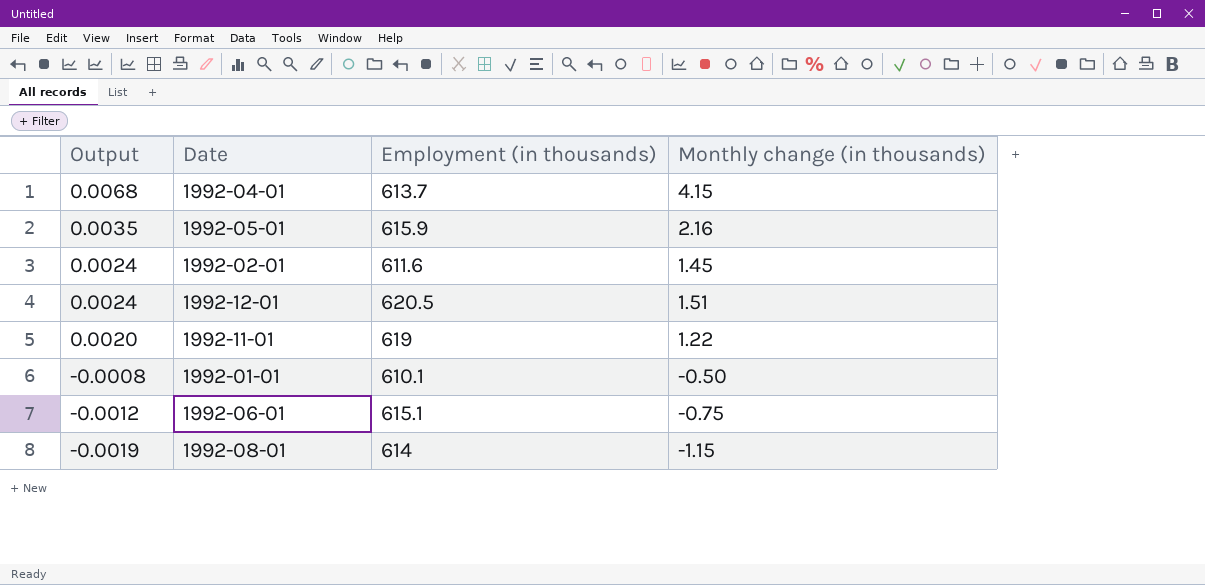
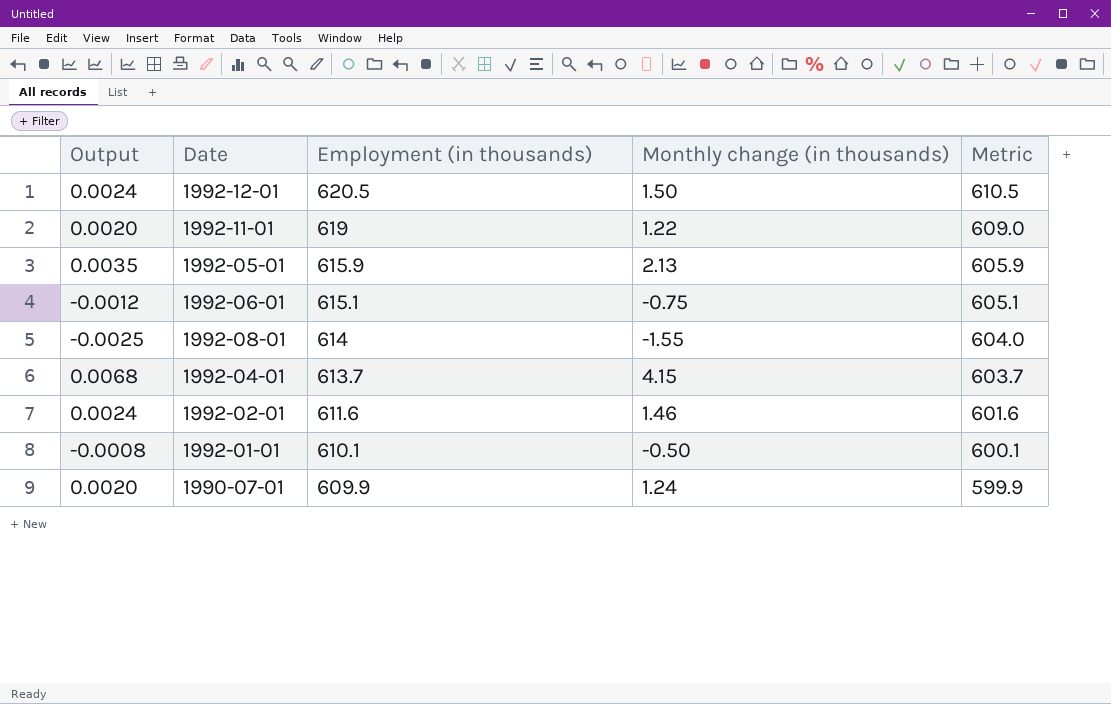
row order: Output descending -> Employment (in thousands) descending
column Metric | formula: none -> [Employment (in thousands)] - 10
1992-12-01 | Monthly change (in thousands): 1.51 -> 1.50
1992-05-01 | Monthly change (in thousands): 2.16 -> 2.13
1992-08-01 | Output: -0.0019 -> -0.0025
1992-08-01 | Monthly change (in thousands): -1.15 -> -1.55
1992-02-01 | Monthly change (in thousands): 1.45 -> 1.46
row 1990-07-01: none -> 0.0020 | 609.9 | 1.24 | 599.9

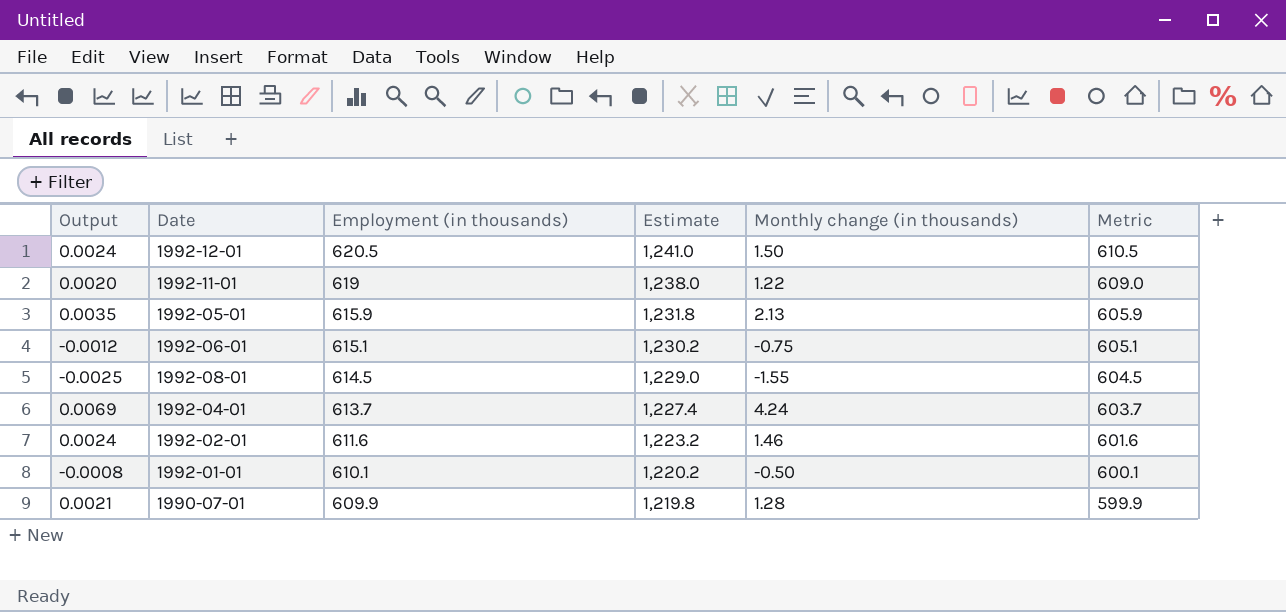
column Estimate | formula: none -> [Employment (in thousands)] * 2
1992-08-01 | Employment (in thousands): 614 -> 614.5
1992-08-01 | Metric: 604.0 -> 604.5
1992-04-01 | Output: 0.0068 -> 0.0069
1992-04-01 | Monthly change (in thousands): 4.15 -> 4.24
1990-07-01 | Output: 0.0020 -> 0.0021
1990-07-01 | Monthly change (in thousands): 1.24 -> 1.28

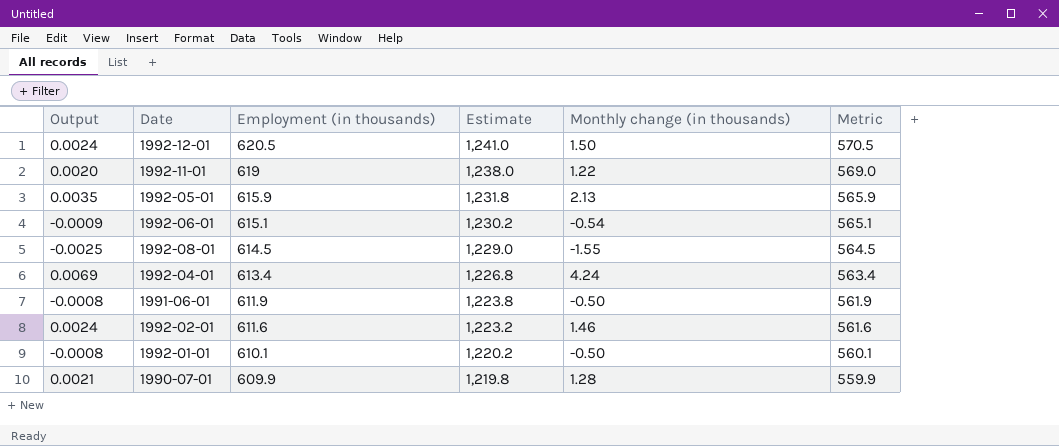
column Metric | formula: [Employment (in thousands)] - 10 -> [Employment (in thousands)] - 50
1992-06-01 | Output: -0.0012 -> -0.0009
1992-06-01 | Monthly change (in thousands): -0.75 -> -0.54
1992-04-01 | Employment (in thousands): 613.7 -> 613.4
1992-04-01 | Estimate: 1,227.4 -> 1,226.8
row 1991-06-01: none -> -0.0008 | 611.9 | 1,223.8 | -0.50 | 561.9

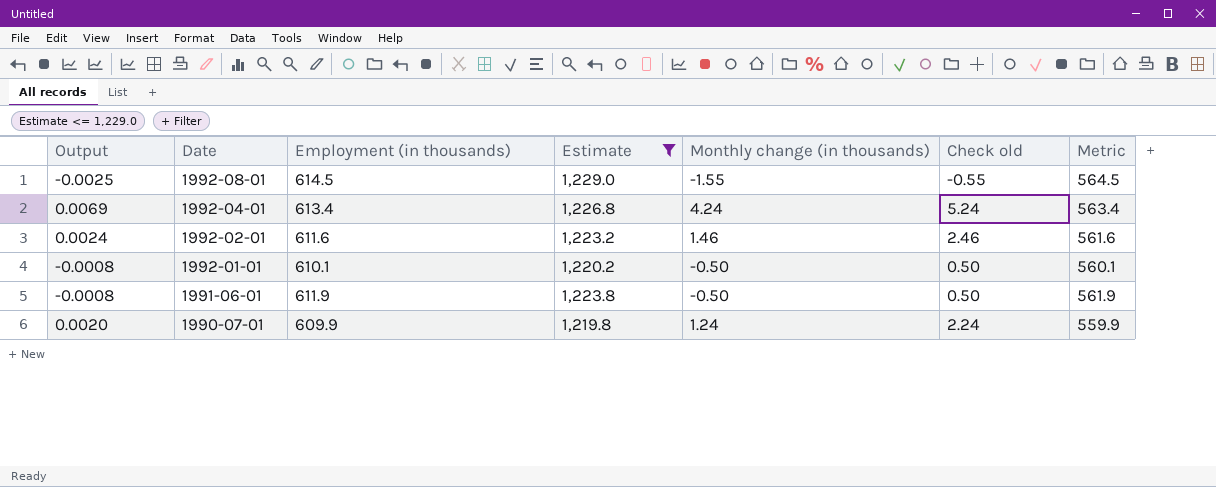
filter: none -> Estimate <= 1,229.0
row order: Employment (in thousands) descending -> Date descending
column Check old | formula: none -> [Monthly change (in thousands)] + 1
1990-07-01 | Output: 0.0021 -> 0.0020
1990-07-01 | Monthly change (in thousands): 1.28 -> 1.24

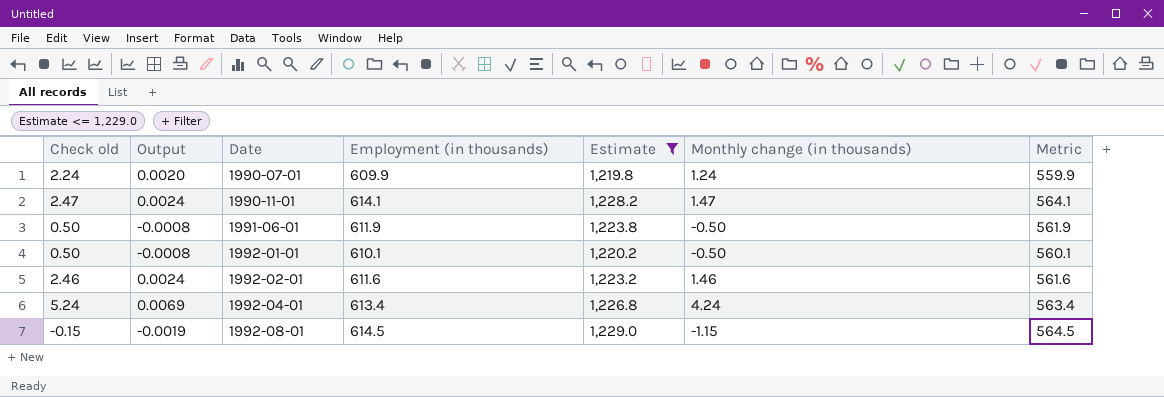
row order: Date descending -> Date ascending
column Check old | position: 6 -> 1
row 1990-11-01: none -> 2.47 | 0.0024 | 614.1 | 1,228.2 | 1.47 | 564.1
1992-08-01 | Check old: -0.55 -> -0.15
1992-08-01 | Output: -0.0025 -> -0.0019
1992-08-01 | Monthly change (in thousands): -1.55 -> -1.15

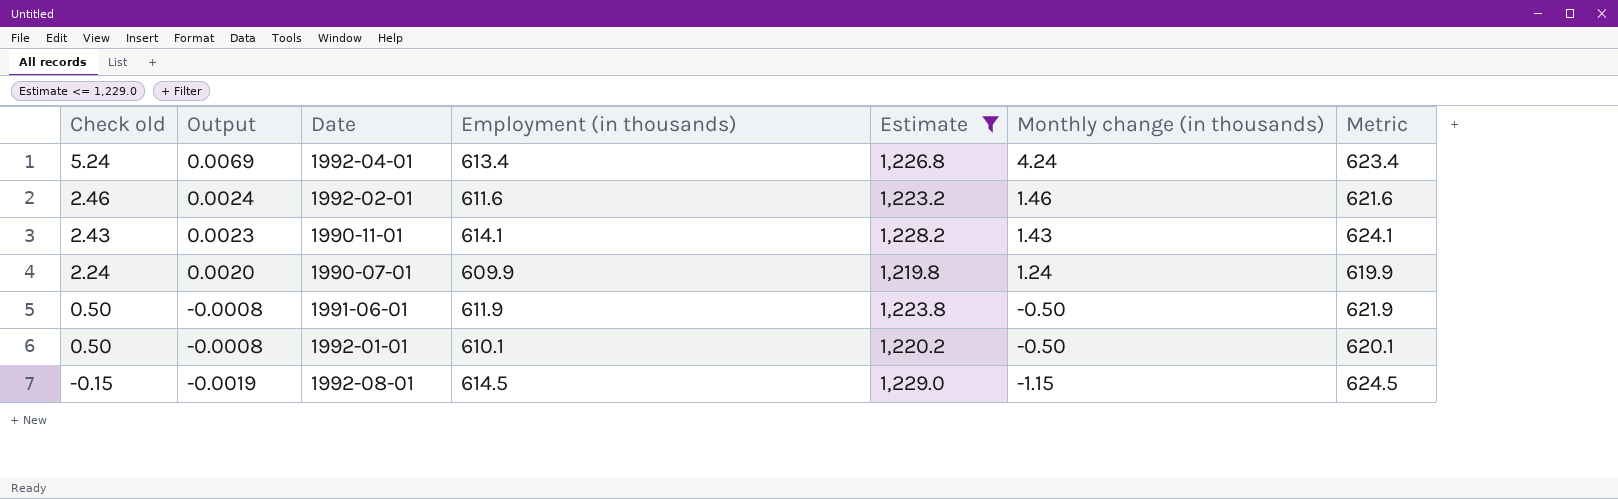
row order: Date ascending -> Check old descending
column Metric | formula: [Employment (in thousands)] - 50 -> [Employment (in thousands)] + 10
1990-11-01 | Check old: 2.47 -> 2.43
1990-11-01 | Output: 0.0024 -> 0.0023
1990-11-01 | Monthly change (in thousands): 1.47 -> 1.43

